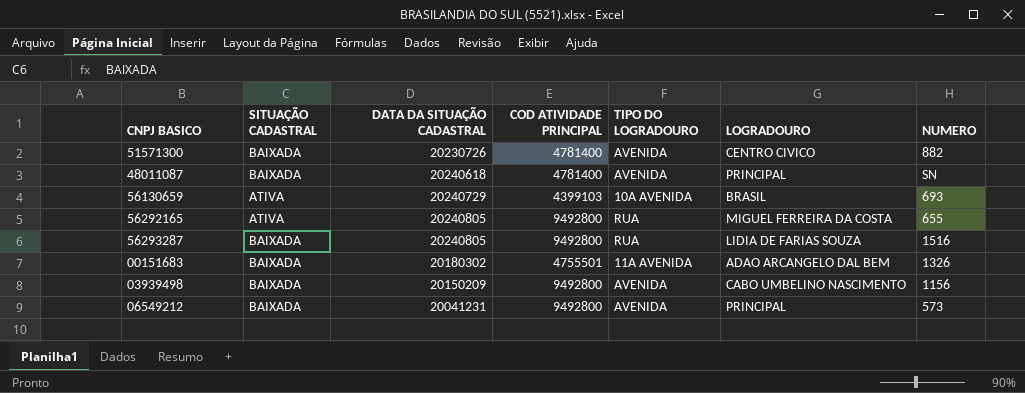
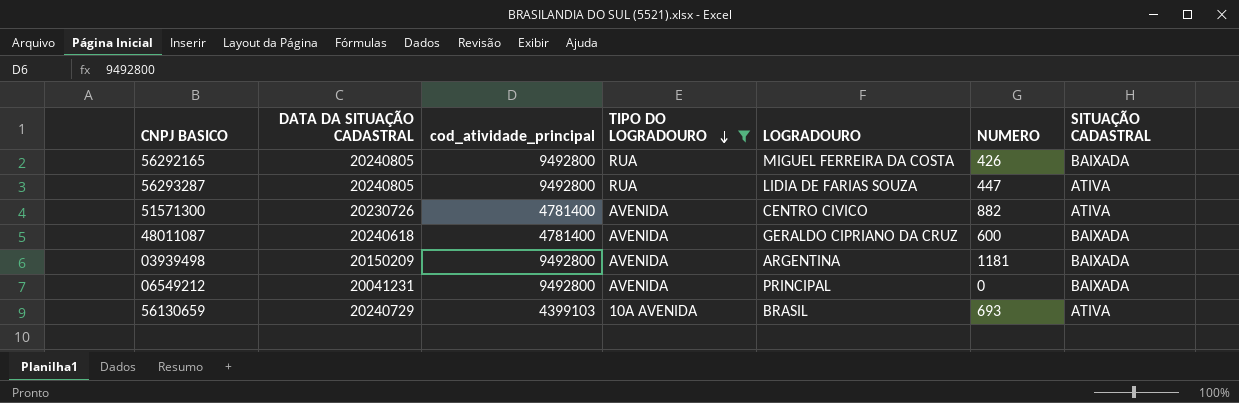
filter: none -> TIPO DO LOGRADOURO != 11A AVENIDA
row order: none -> TIPO DO LOGRADOURO descending
column name: COD ATIVIDADE PRINCIPAL -> cod_atividade_principal
column SITUAÇÃO CADASTRAL | position: 2 -> 7
56292165 | NUMERO: 655 -> 426
56292165 | SITUAÇÃO CADASTRAL: ATIVA -> BAIXADA
56293287 | NUMERO: 1516 -> 447
56293287 | SITUAÇÃO CADASTRAL: BAIXADA -> ATIVA
51571300 | SITUAÇÃO CADASTRAL: BAIXADA -> ATIVA
48011087 | LOGRADOURO: PRINCIPAL -> GERALDO CIPRIANO DA CRUZ
48011087 | NUMERO: SN -> 600
03939498 | LOGRADOURO: CABO UMBELINO NASCIMENTO -> ARGENTINA
03939498 | NUMERO: 1156 -> 1181
06549212 | NUMERO: 573 -> 0

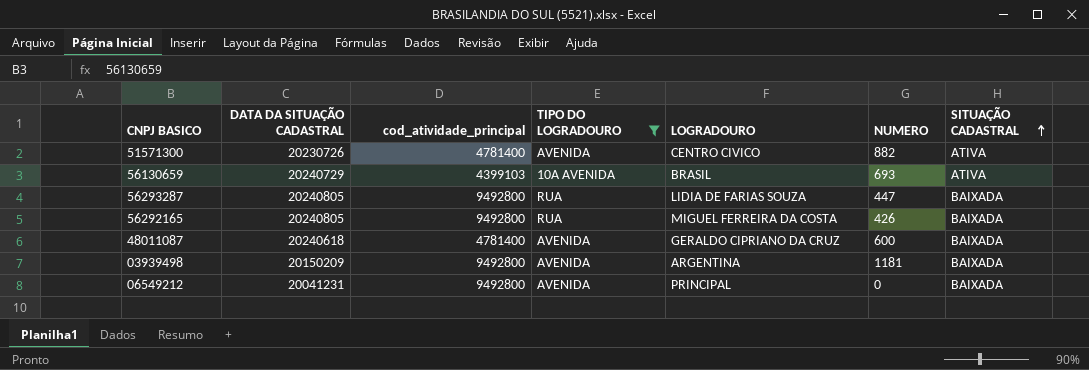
row order: TIPO DO LOGRADOURO descending -> SITUAÇÃO CADASTRAL ascending
56293287 | SITUAÇÃO CADASTRAL: ATIVA -> BAIXADA

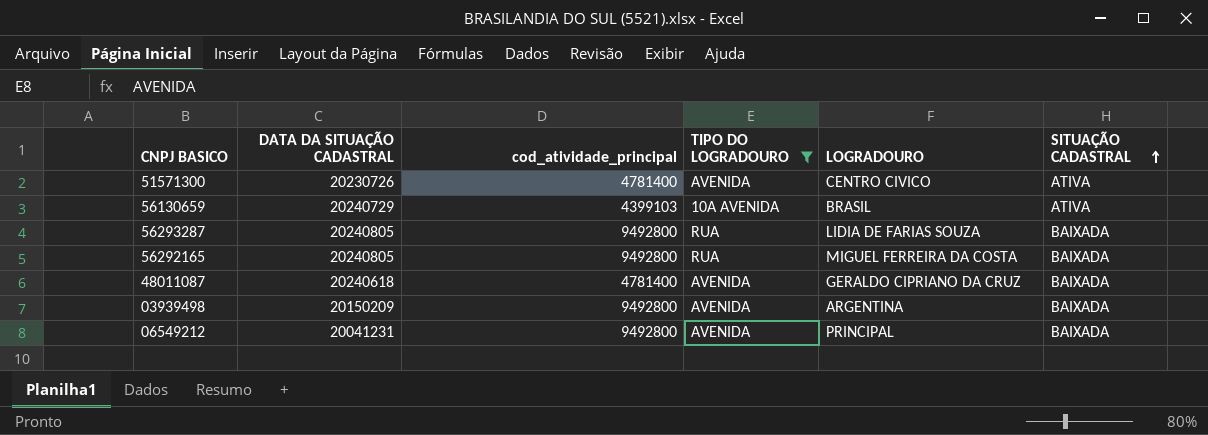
column NUMERO | position: 6 -> none

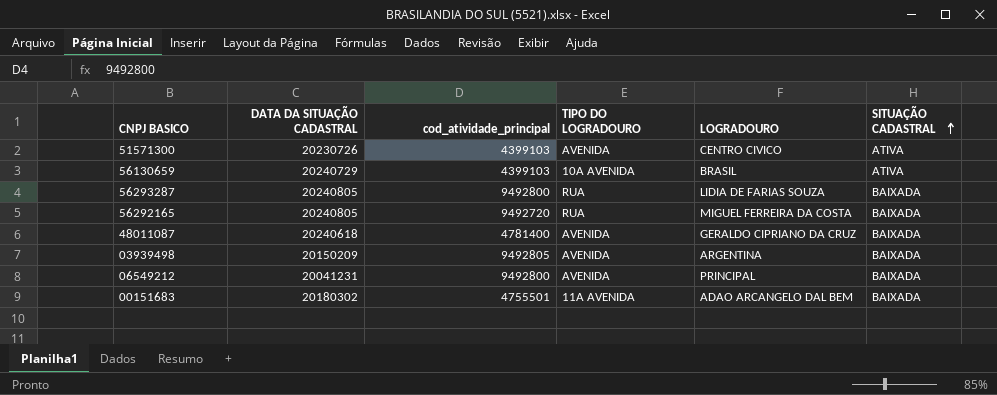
filter: TIPO DO LOGRADOURO != 11A AVENIDA -> none
51571300 | cod_atividade_principal: 4781400 -> 4399103
56292165 | cod_atividade_principal: 9492800 -> 9492720
03939498 | cod_atividade_principal: 9492800 -> 9492805

